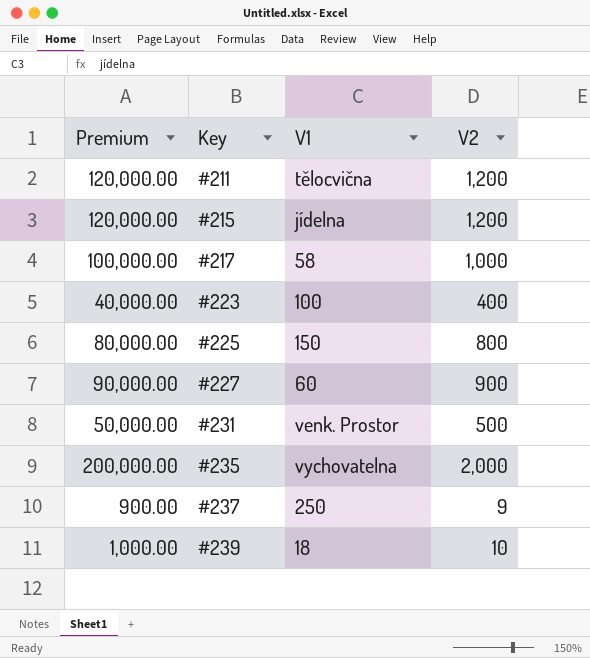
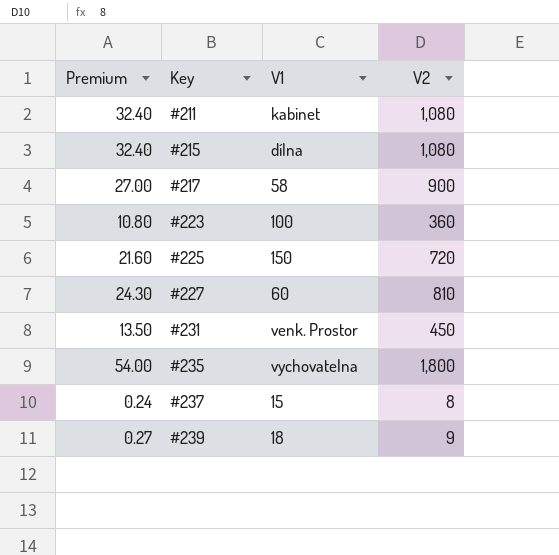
column Premium | formula: [V2] * 100 -> [V2] * 0.03
#211 | V1: tělocvična -> kabinet
#211 | V2: 1,200 -> 1,080
#215 | V1: jídelna -> dílna
#215 | V2: 1,200 -> 1,080
#217 | V2: 1,000 -> 900
#223 | V2: 400 -> 360
#225 | V2: 800 -> 720
#227 | V2: 900 -> 810
#231 | V2: 500 -> 450
#235 | V2: 2,000 -> 1,800
#237 | V1: 250 -> 15
#237 | V2: 9 -> 8
#239 | V2: 10 -> 9

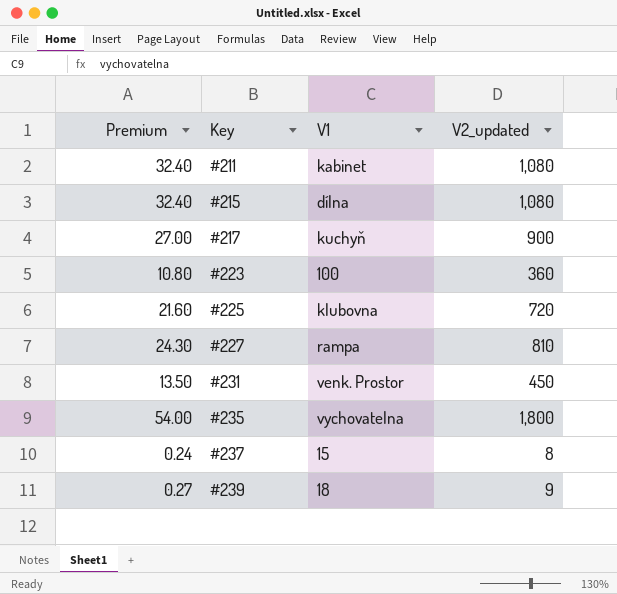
column name: V2 -> V2_updated
#217 | V1: 58 -> kuchyň
#225 | V1: 150 -> klubovna
#227 | V1: 60 -> rampa

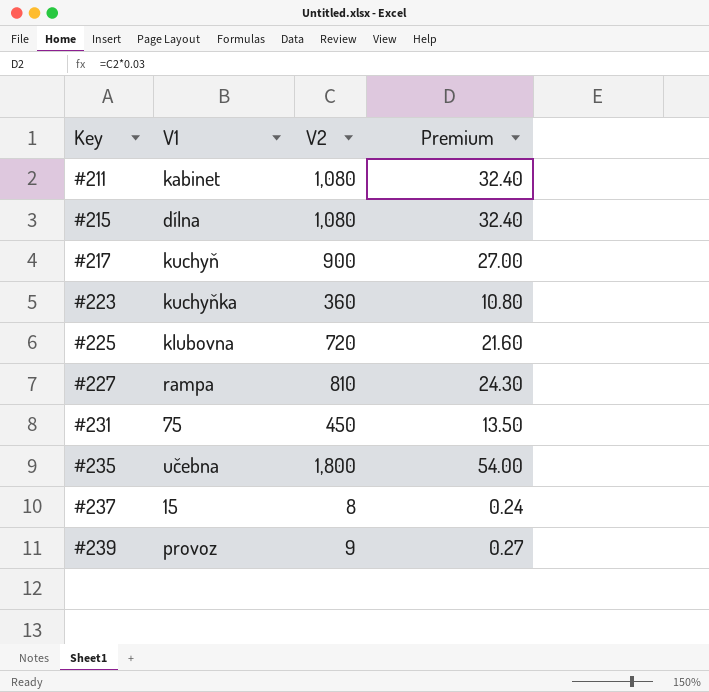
column name: V2_updated -> V2
column Premium | position: 1 -> 4
#223 | V1: 100 -> kuchyňka
#231 | V1: venk. Prostor -> 75
#235 | V1: vychovatelna -> učebna
#239 | V1: 18 -> provoz

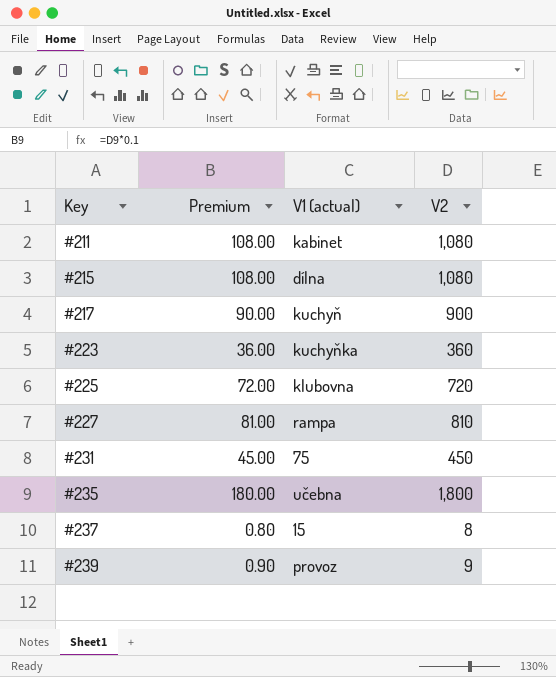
column Premium | formula: [V2] * 0.03 -> [V2] * 0.1
column Premium | position: 4 -> 2
column name: V1 -> V1 (actual)

